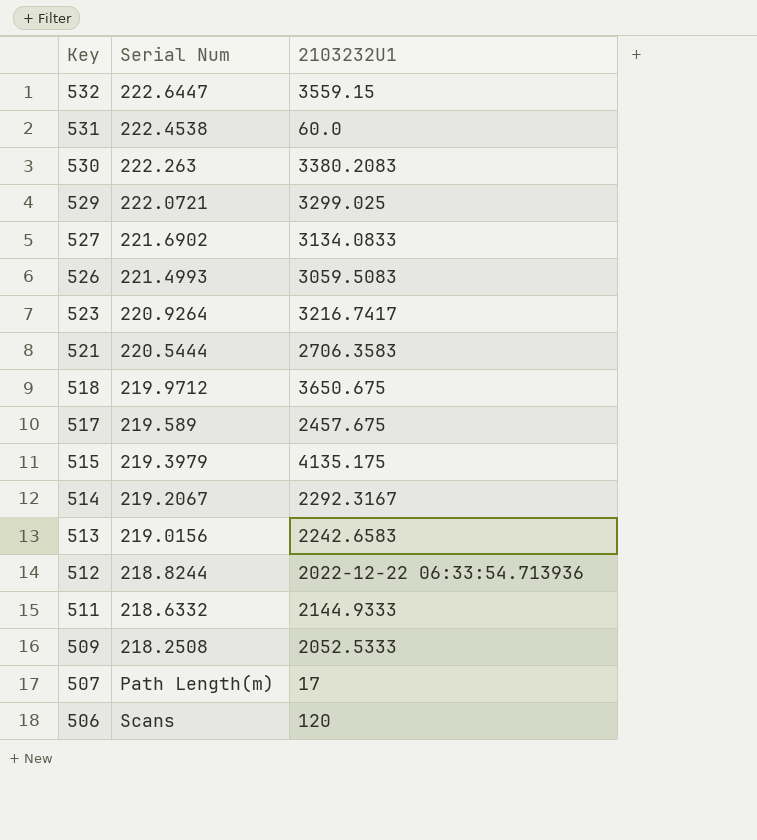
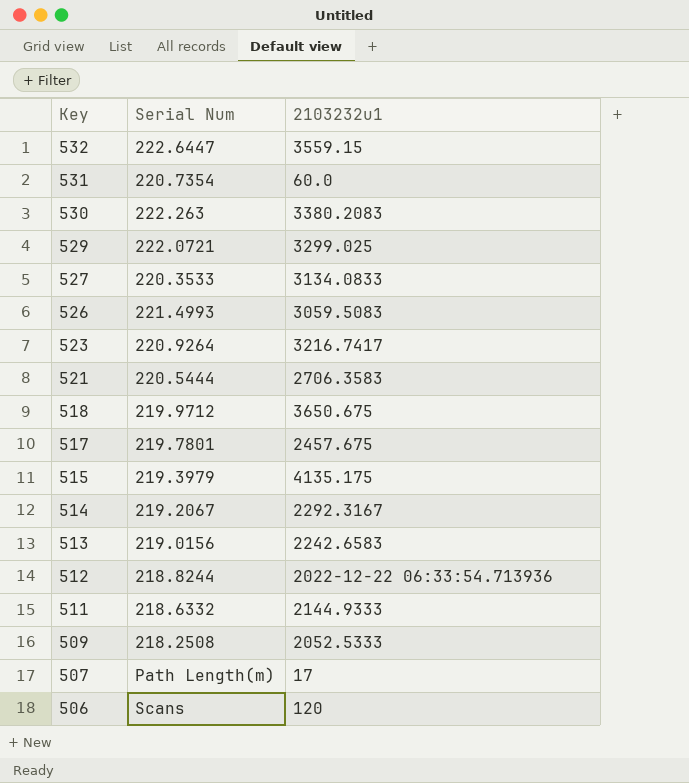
column name: 2103232U1 -> 2103232u1
531 | Serial Num: 222.4538 -> 220.7354
527 | Serial Num: 221.6902 -> 220.3533
517 | Serial Num: 219.589 -> 219.7801

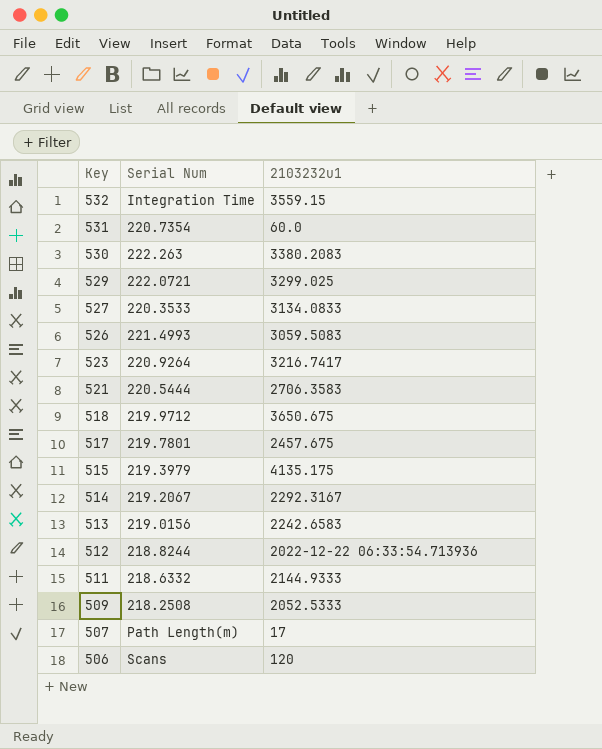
532 | Serial Num: 222.6447 -> Integration Time

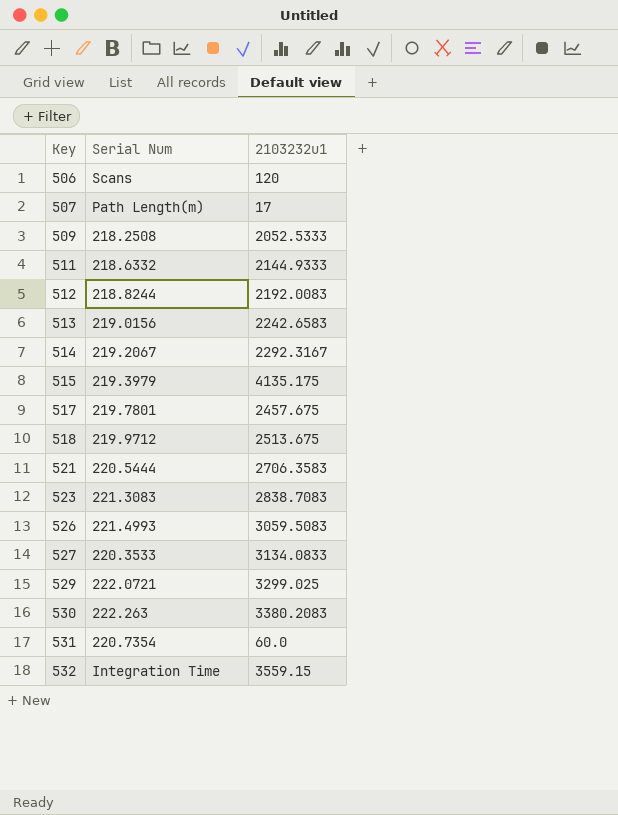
row order: Key descending -> Key ascending
512 | 2103232u1: 2022-12-22 06:33:54.713936 -> 2192.0083
518 | 2103232u1: 3650.675 -> 2513.675
523 | Serial Num: 220.9264 -> 221.3083
523 | 2103232u1: 3216.7417 -> 2838.7083

